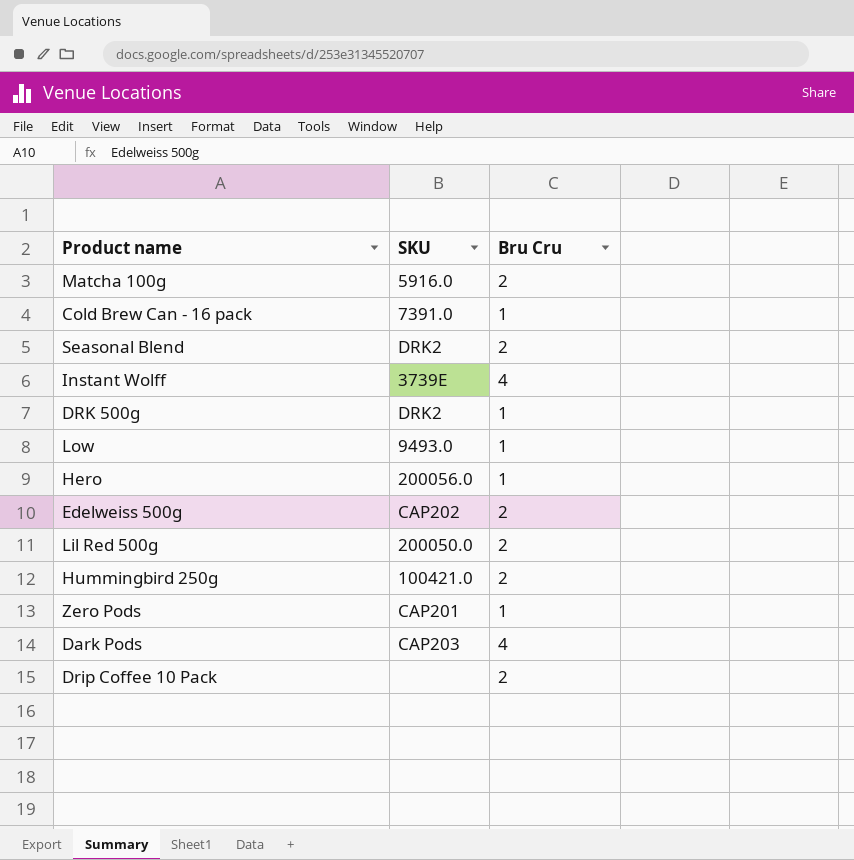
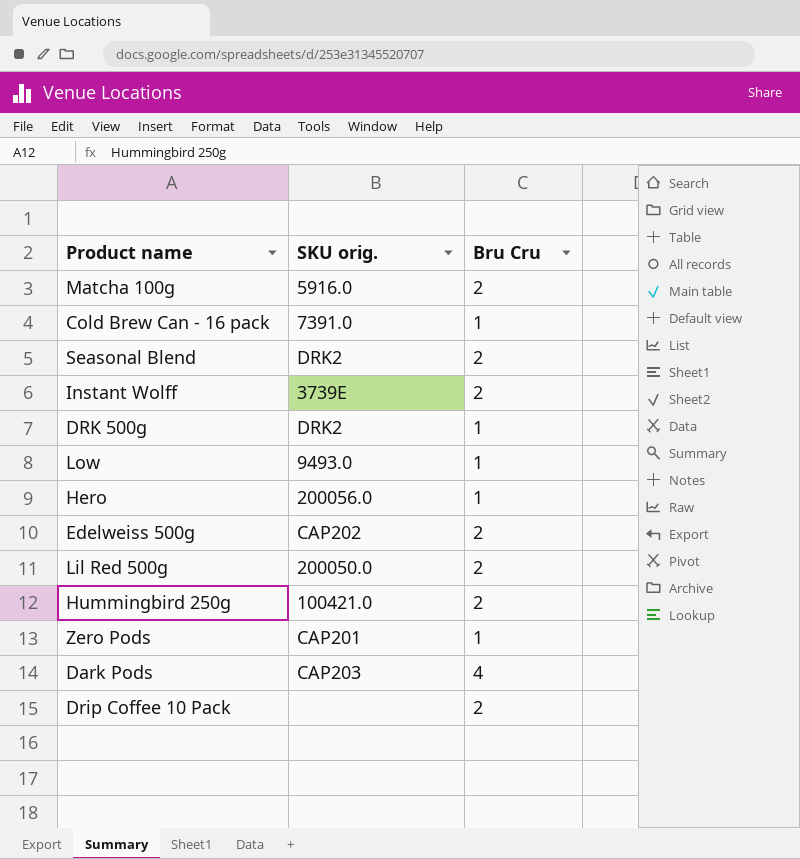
column name: SKU -> SKU orig.
Instant Wolff | Bru Cru: 4 -> 2

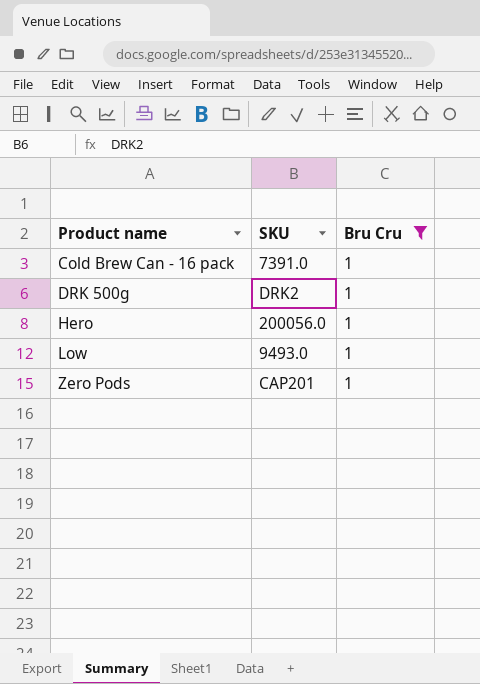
filter: none -> Bru Cru = 1
row order: none -> Product name ascending
column name: SKU orig. -> SKU

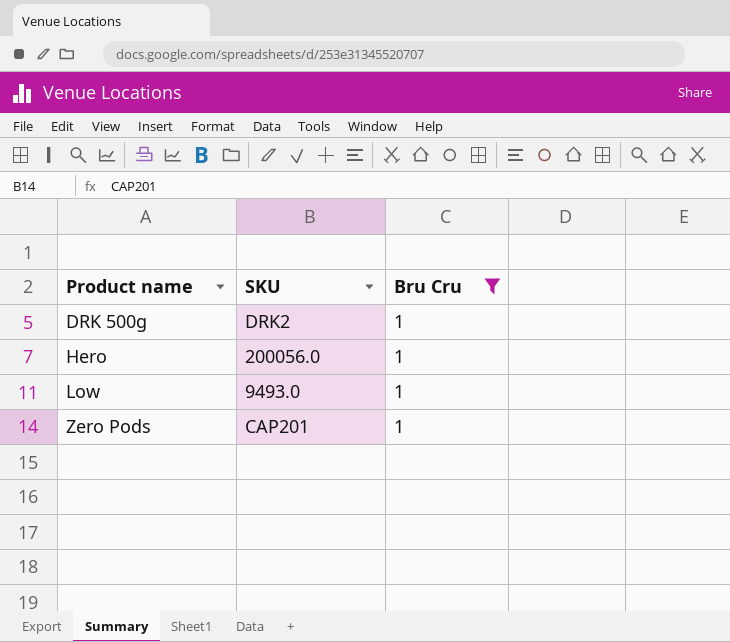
row Cold Brew Can - 16 pack: 7391.0 | 1 -> none

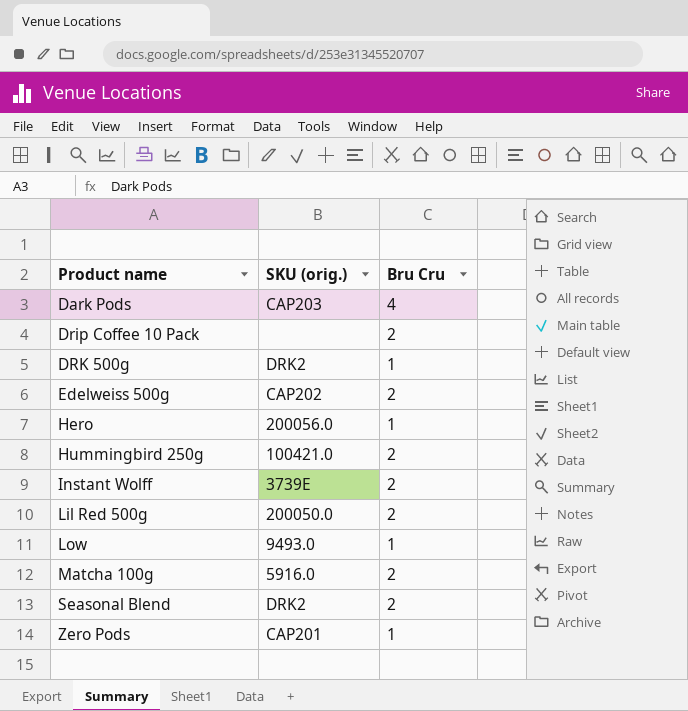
filter: Bru Cru = 1 -> none
column name: SKU -> SKU (orig.)

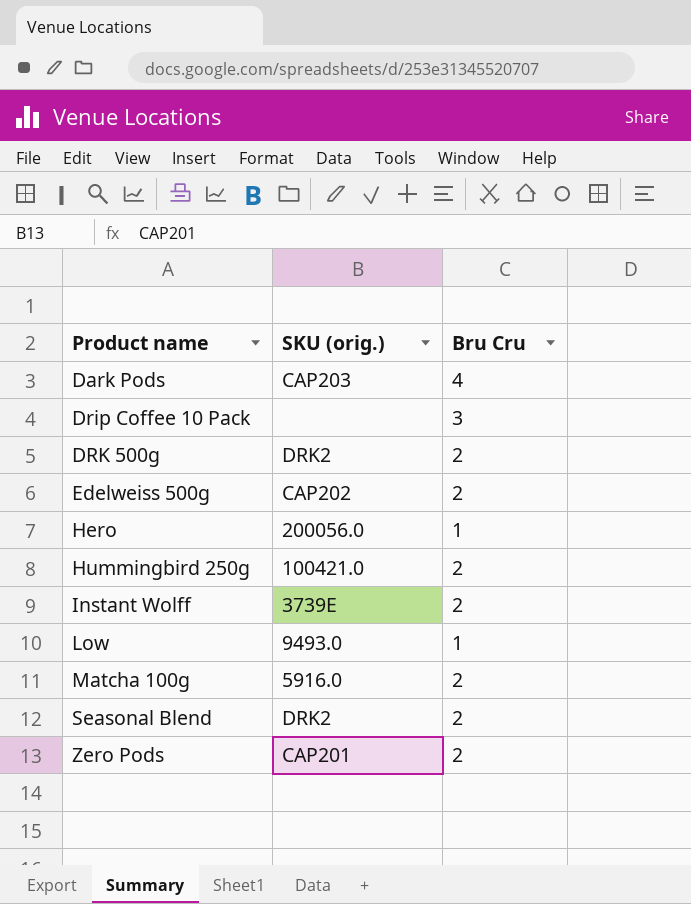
row Lil Red 500g: 200050.0 | 2 -> none
Drip Coffee 10 Pack | Bru Cru: 2 -> 3
DRK 500g | Bru Cru: 1 -> 2
Zero Pods | Bru Cru: 1 -> 2

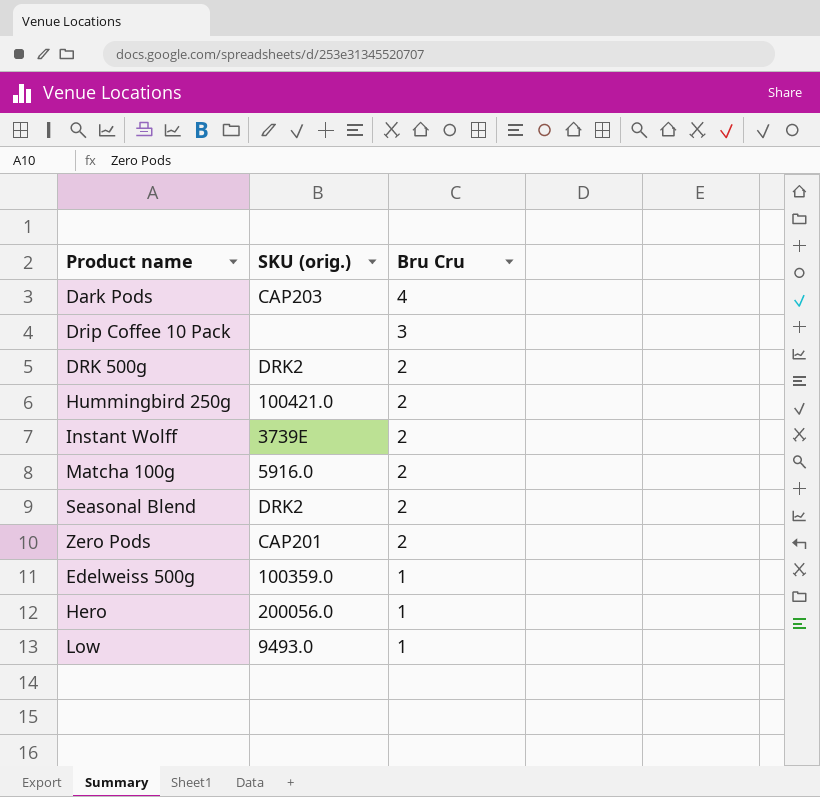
row order: Product name ascending -> Bru Cru descending
Edelweiss 500g | SKU (orig.): CAP202 -> 100359.0
Edelweiss 500g | Bru Cru: 2 -> 1

